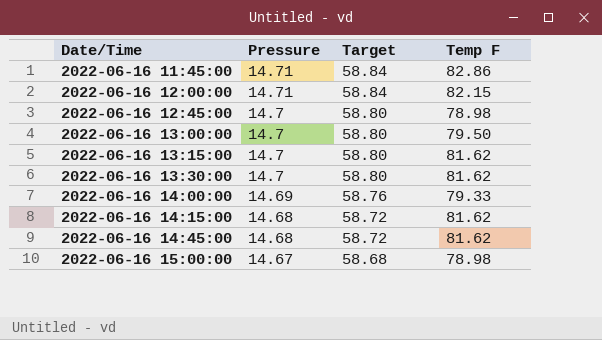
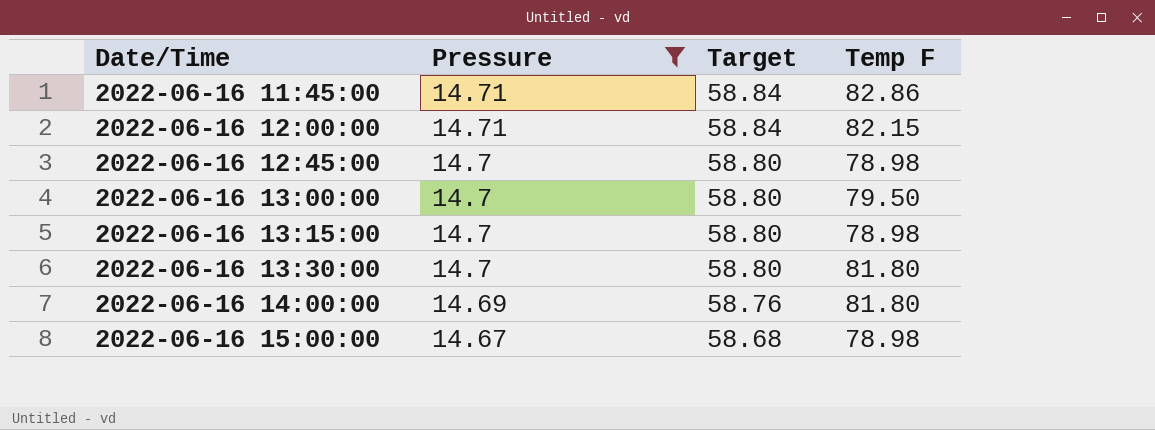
filter: none -> Pressure != 14.68
2022-06-16 13:15:00 | Temp F: 81.62 -> 78.98
2022-06-16 13:30:00 | Temp F: 81.62 -> 81.80
2022-06-16 14:00:00 | Temp F: 79.33 -> 81.80

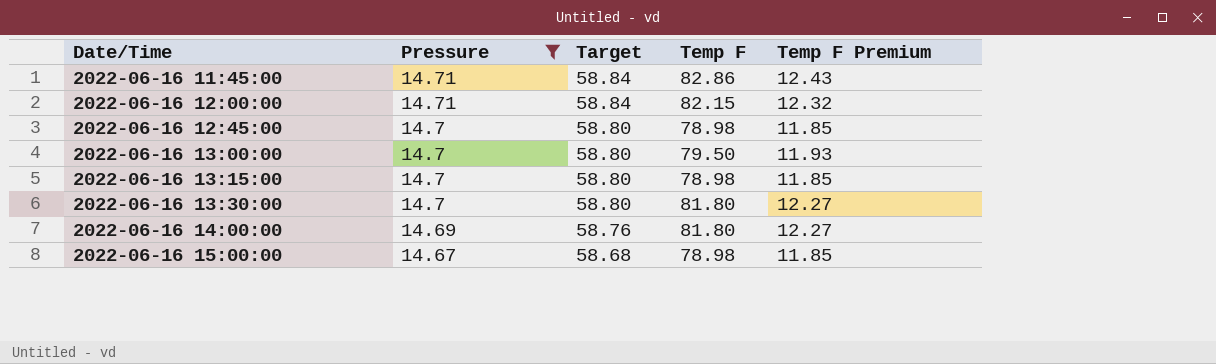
column Temp F Premium | formula: none -> [Temp F] * 0.15

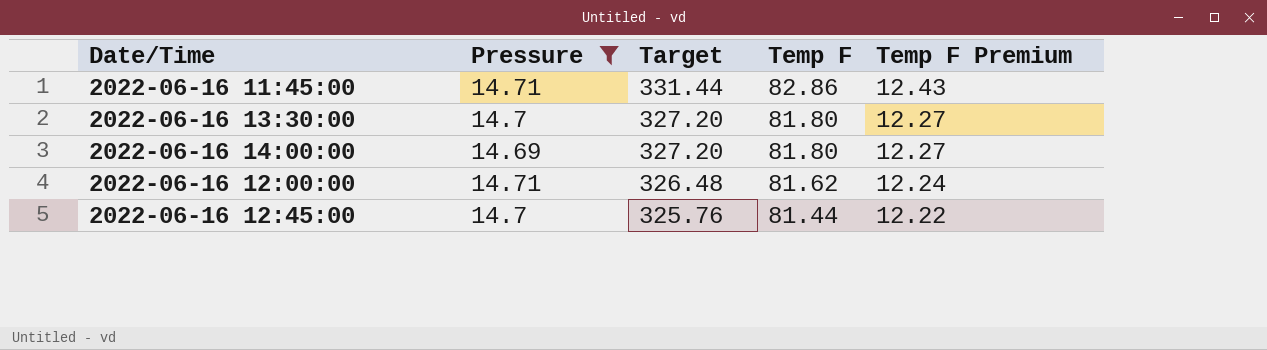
row order: Date/Time ascending -> Target descending
column Target | formula: [Pressure] * 4 -> [Temp F] * 4
row 2022-06-16 13:00:00: 14.7 | 58.80 | 79.50 | 11.93 -> none
row 2022-06-16 13:15:00: 14.7 | 58.80 | 78.98 | 11.85 -> none
row 2022-06-16 15:00:00: 14.67 | 58.68 | 78.98 | 11.85 -> none
2022-06-16 12:00:00 | Temp F: 82.15 -> 81.62
2022-06-16 12:00:00 | Temp F Premium: 12.32 -> 12.24
2022-06-16 12:45:00 | Temp F: 78.98 -> 81.44
2022-06-16 12:45:00 | Temp F Premium: 11.85 -> 12.22

